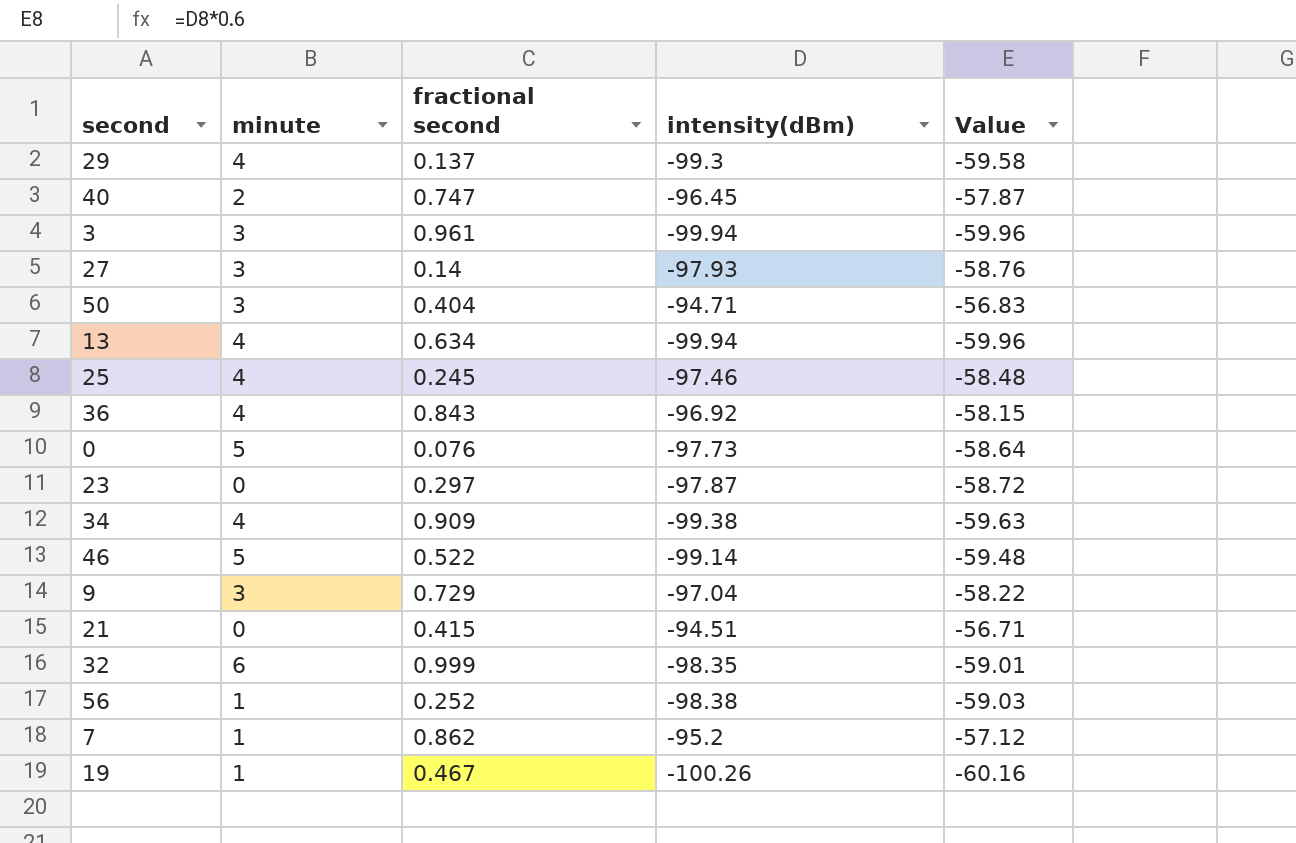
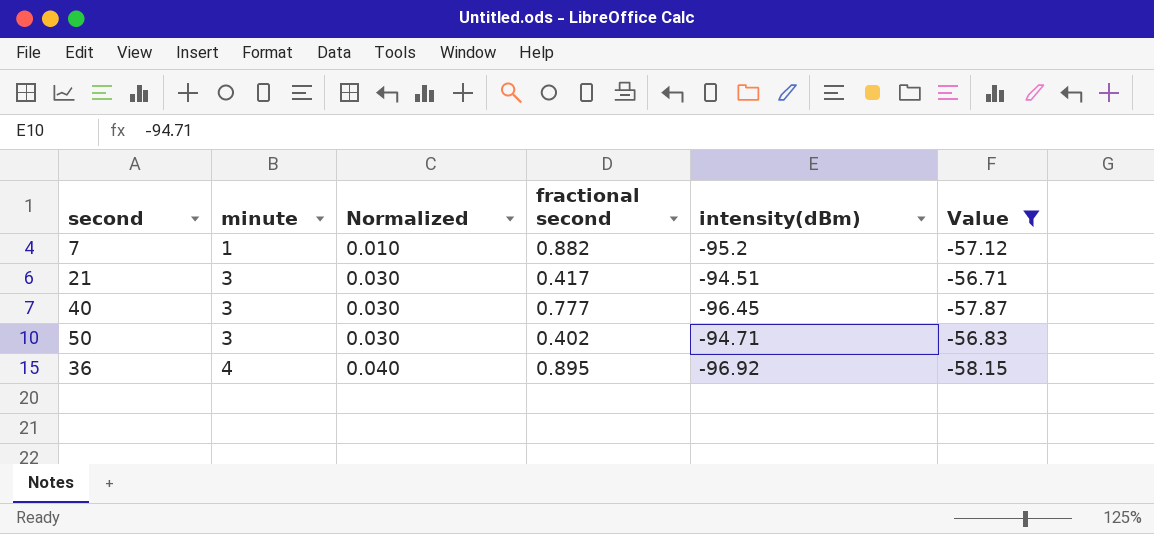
filter: none -> Value >= -58.15
row order: none -> minute ascending
column Normalized | formula: none -> [minute] * 0.01
7 | fractional second: 0.862 -> 0.882
21 | minute: 0 -> 3
21 | fractional second: 0.415 -> 0.417
40 | minute: 2 -> 3
40 | fractional second: 0.747 -> 0.777
50 | fractional second: 0.404 -> 0.402
36 | fractional second: 0.843 -> 0.895

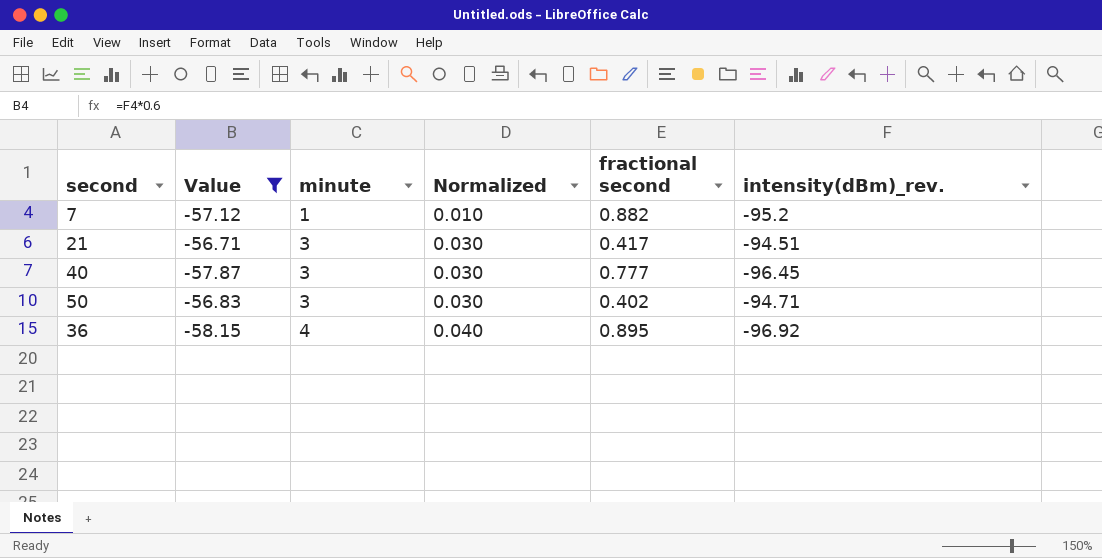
column Value | position: 6 -> 2
column name: intensity(dBm) -> intensity(dBm)_rev.

